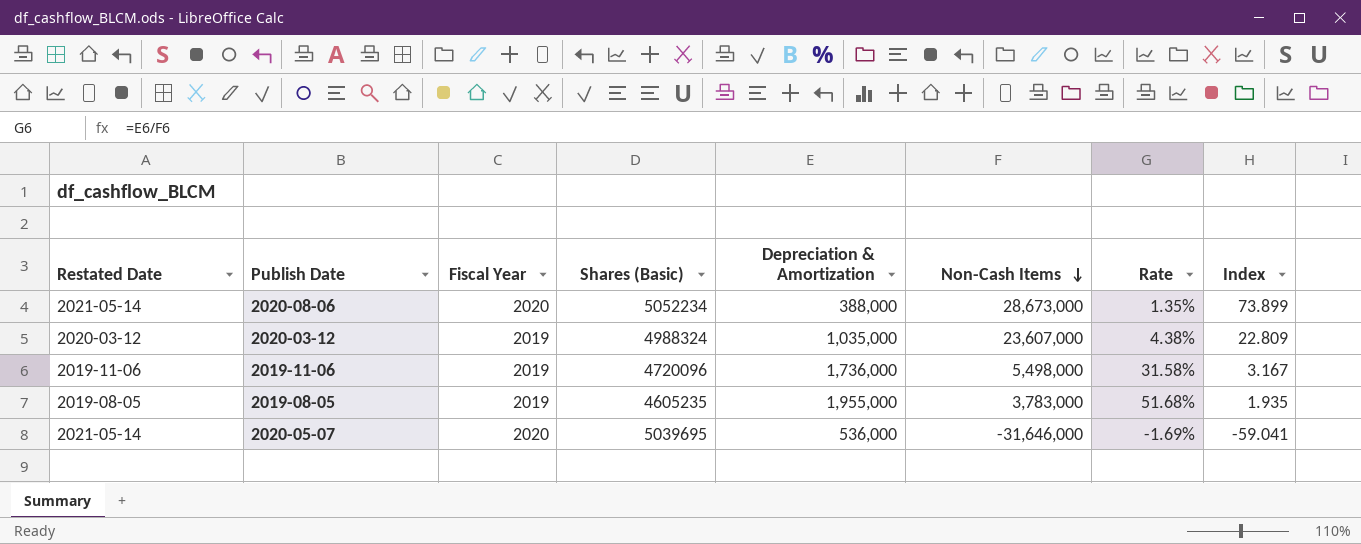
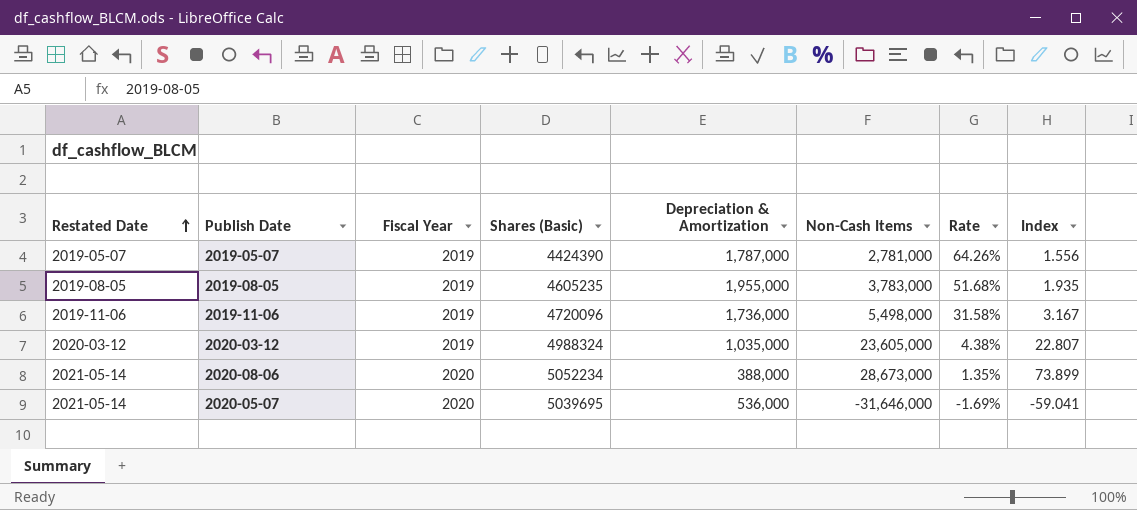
row order: Non-Cash Items descending -> Restated Date ascending
row 2019-05-07: none -> 2019-05-07 | 2019 | 4424390 | 1,787,000 | 2,781,000 | 64.26% | 1.556
2020-03-12 | Non-Cash Items: 23,607,000 -> 23,605,000
2020-03-12 | Index: 22.809 -> 22.807

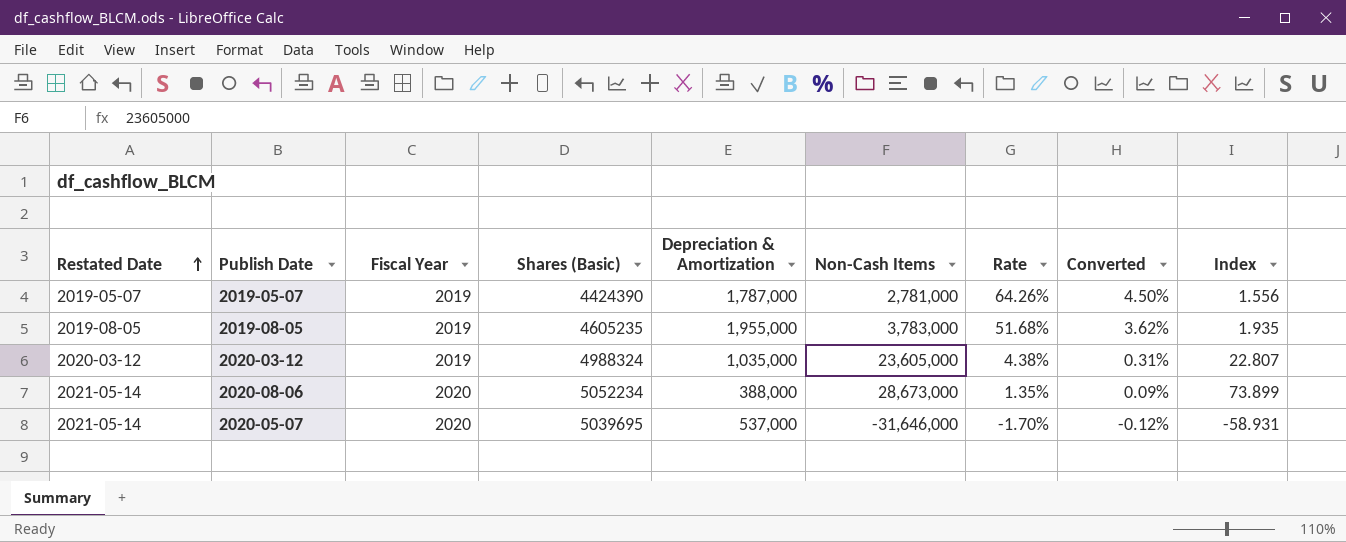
column Converted | formula: none -> [Rate] * 0.07
row 2019-11-06: 2019-11-06 | 2019 | 4720096 | 1,736,000 | 5,498,000 | 31.58% | 3.167 -> none
2020-05-07 | Depreciation & Amortization: 536,000 -> 537,000
2020-05-07 | Rate: -1.69% -> -1.70%
2020-05-07 | Index: -59.041 -> -58.931

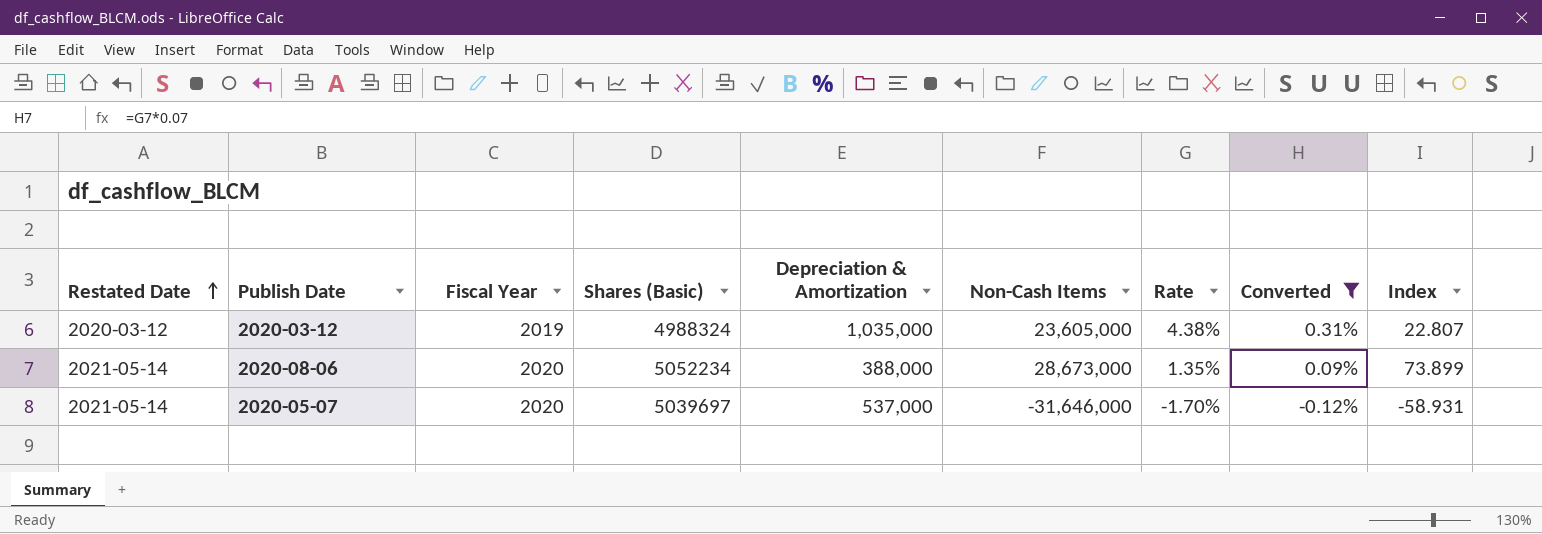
filter: none -> Converted <= 0.31%
2020-05-07 | Shares (Basic): 5039695 -> 5039697

